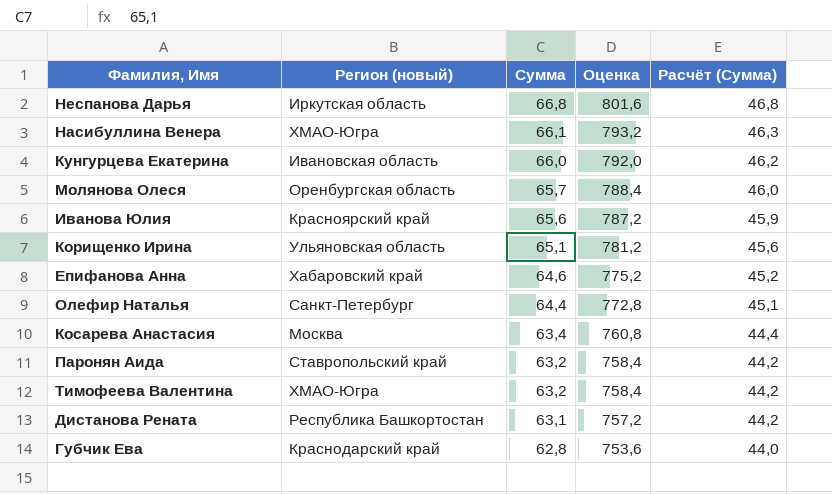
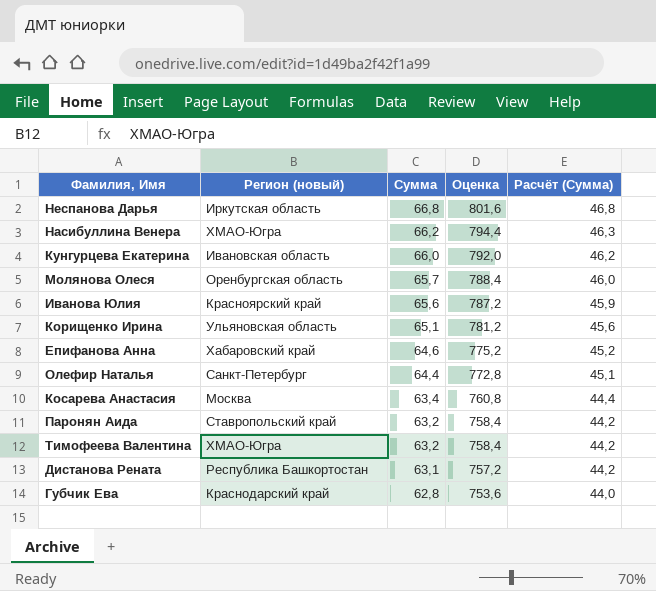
Насибуллина Венера | Сумма: 66,1 -> 66,2
Насибуллина Венера | Оценка: 793,2 -> 794,4

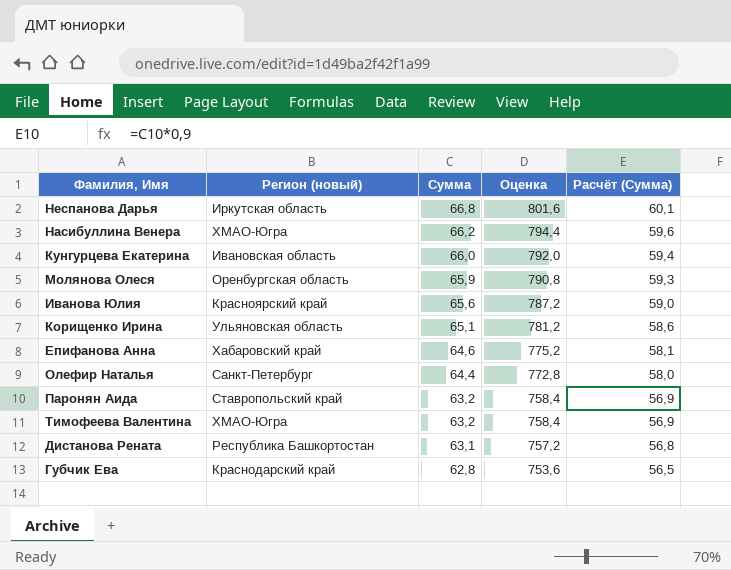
column Расчёт (Сумма) | formula: [Сумма] * 0,7 -> [Сумма] * 0,9
row Косарева Анастасия: Москва | 63,4 | 760,8 | 44,4 -> none
Молянова Олеся | Сумма: 65,7 -> 65,9
Молянова Олеся | Оценка: 788,4 -> 790,8

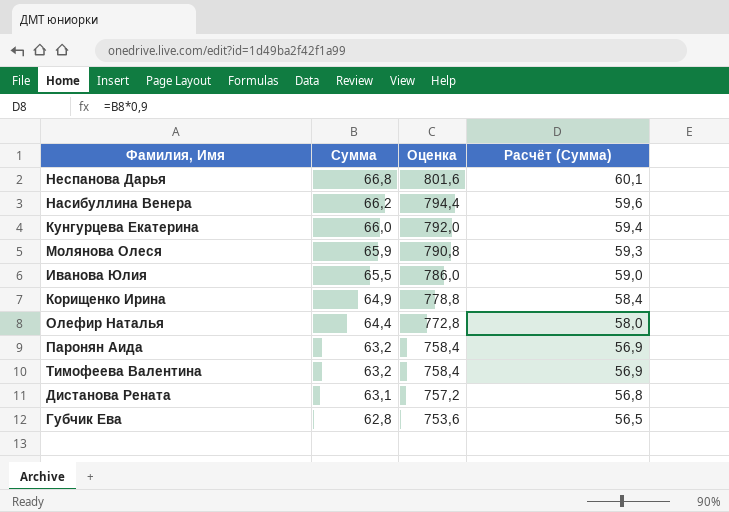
column Регион (новый) | position: 2 -> none
row Епифанова Анна: Хабаровский край | 64,6 | 775,2 | 58,1 -> none
Иванова Юлия | Сумма: 65,6 -> 65,5
Иванова Юлия | Оценка: 787,2 -> 786,0
Корищенко Ирина | Сумма: 65,1 -> 64,9
Корищенко Ирина | Оценка: 781,2 -> 778,8
Корищенко Ирина | Расчёт (Сумма): 58,6 -> 58,4

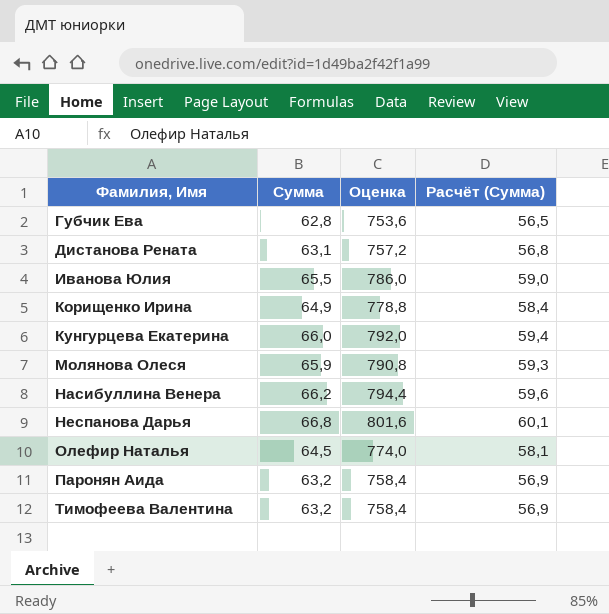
row order: Сумма descending -> Фамилия, Имя ascending
Олефир Наталья | Сумма: 64,4 -> 64,5
Олефир Наталья | Оценка: 772,8 -> 774,0
Олефир Наталья | Расчёт (Сумма): 58,0 -> 58,1

